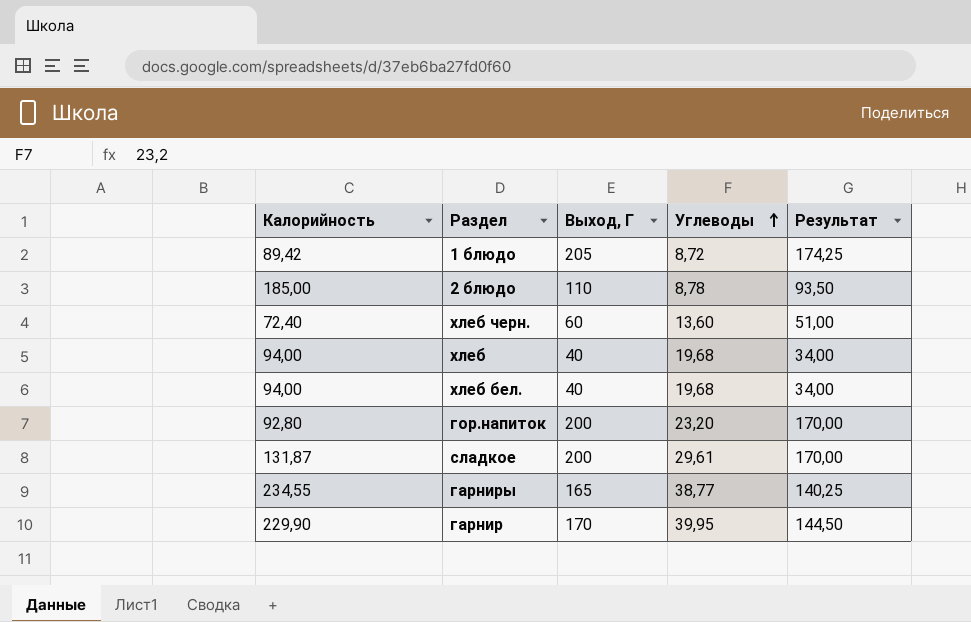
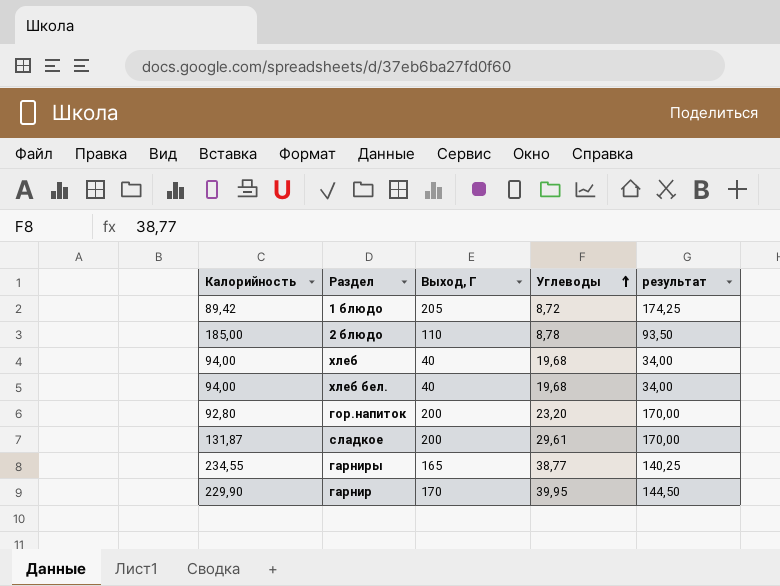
column name: Результат -> результат
row хлеб черн.: 72,40 | 60 | 13,60 | 51,00 -> none

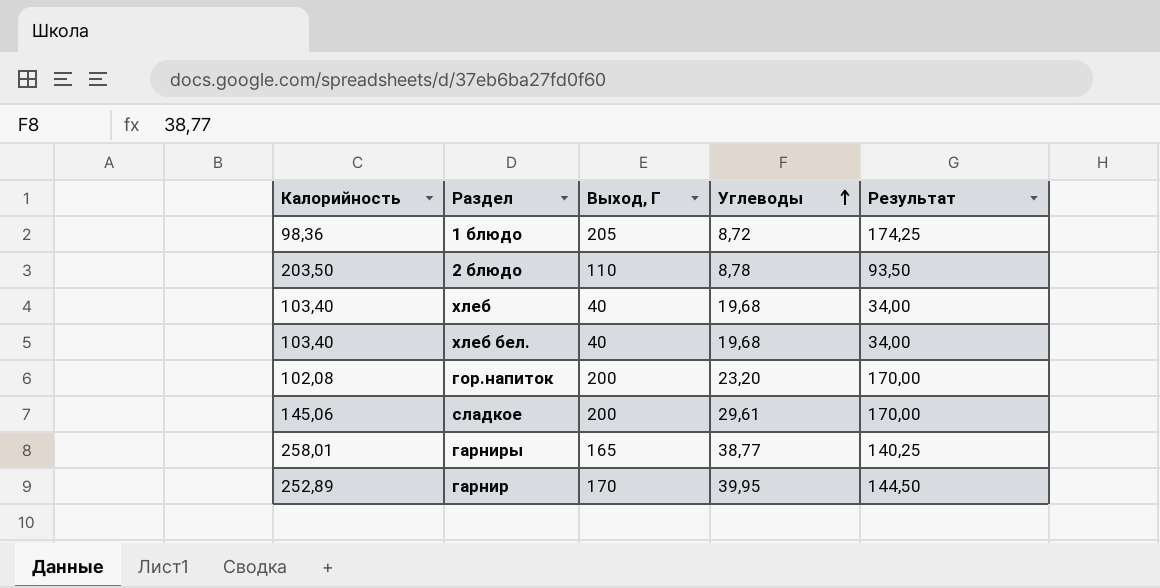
column name: результат -> Результат
1 блюдо | Калорийность: 89,42 -> 98,36
2 блюдо | Калорийность: 185,00 -> 203,50
хлеб | Калорийность: 94,00 -> 103,40
хлеб бел. | Калорийность: 94,00 -> 103,40
гор.напиток | Калорийность: 92,80 -> 102,08
сладкое | Калорийность: 131,87 -> 145,06
гарниры | Калорийность: 234,55 -> 258,01
гарнир | Калорийность: 229,90 -> 252,89

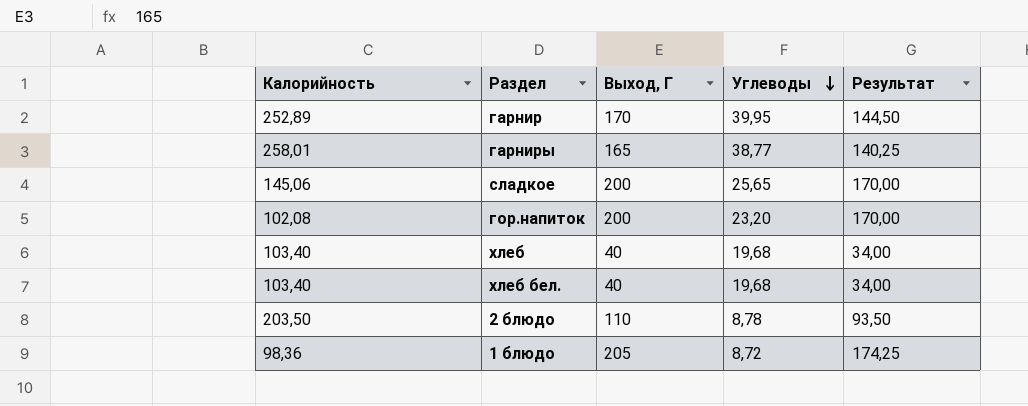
row order: Углеводы ascending -> Углеводы descending
сладкое | Углеводы: 29,61 -> 25,65

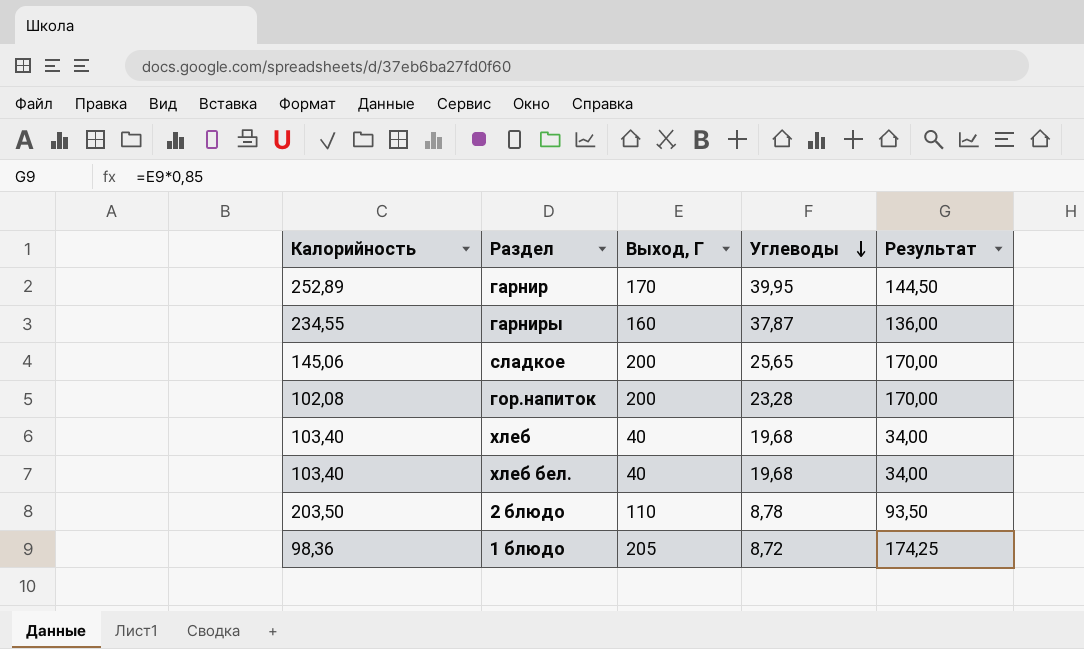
гарниры | Калорийность: 258,01 -> 234,55
гарниры | Выход, Г: 165 -> 160
гарниры | Углеводы: 38,77 -> 37,87
гарниры | Результат: 140,25 -> 136,00
гор.напиток | Углеводы: 23,20 -> 23,28

